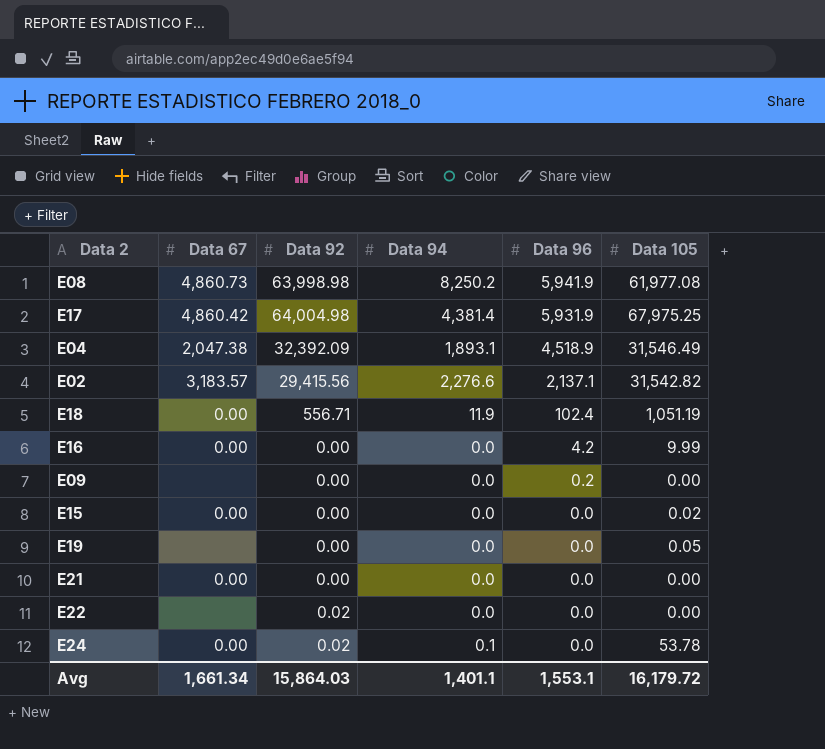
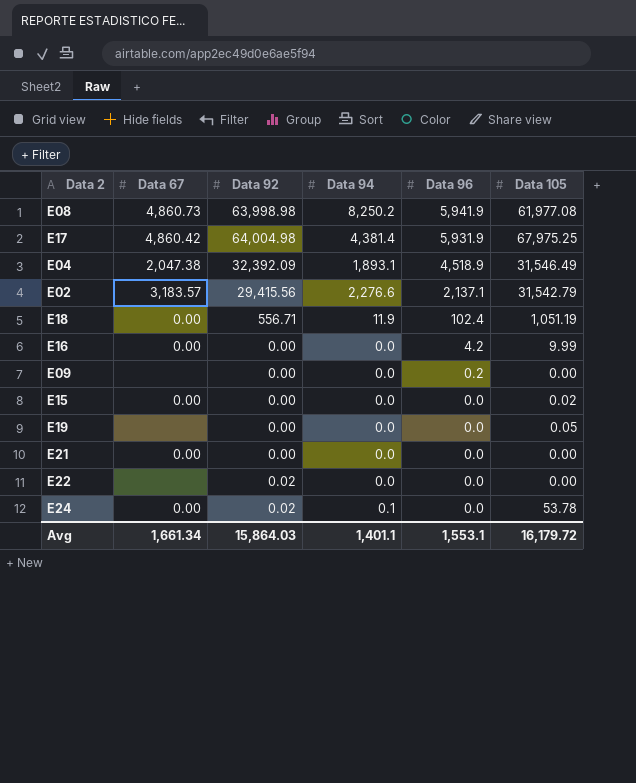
E02 | Data 105: 31,542.82 -> 31,542.79

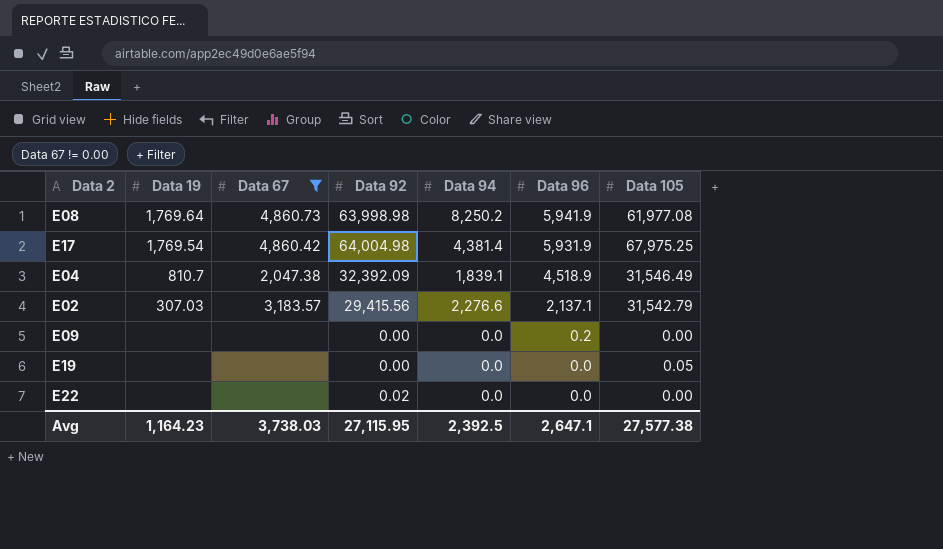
filter: none -> Data 67 != 0.00
column Data 19 | position: none -> 2
E04 | Data 94: 1,893.1 -> 1,839.1
Avg | Data 67: 1,661.34 -> 3,738.03
Avg | Data 92: 15,864.03 -> 27,115.95
Avg | Data 94: 1,401.1 -> 2,392.5
Avg | Data 96: 1,553.1 -> 2,647.1
Avg | Data 105: 16,179.72 -> 27,577.38

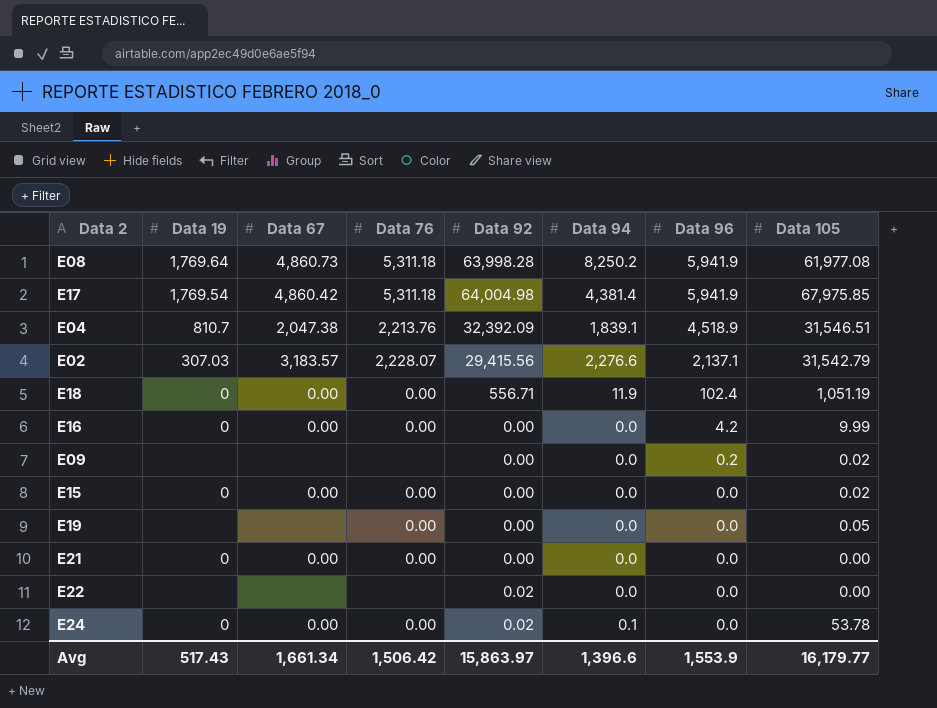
filter: Data 67 != 0.00 -> none
column Data 76 | position: none -> 4
E08 | Data 92: 63,998.98 -> 63,998.28
E17 | Data 96: 5,931.9 -> 5,941.9
E17 | Data 105: 67,975.25 -> 67,975.85
E04 | Data 105: 31,546.49 -> 31,546.51
E09 | Data 105: 0.00 -> 0.02
Avg | Data 19: 1,164.23 -> 517.43
Avg | Data 67: 3,738.03 -> 1,661.34
Avg | Data 92: 27,115.95 -> 15,863.97
Avg | Data 94: 2,392.5 -> 1,396.6
Avg | Data 96: 2,647.1 -> 1,553.9
Avg | Data 105: 27,577.38 -> 16,179.77

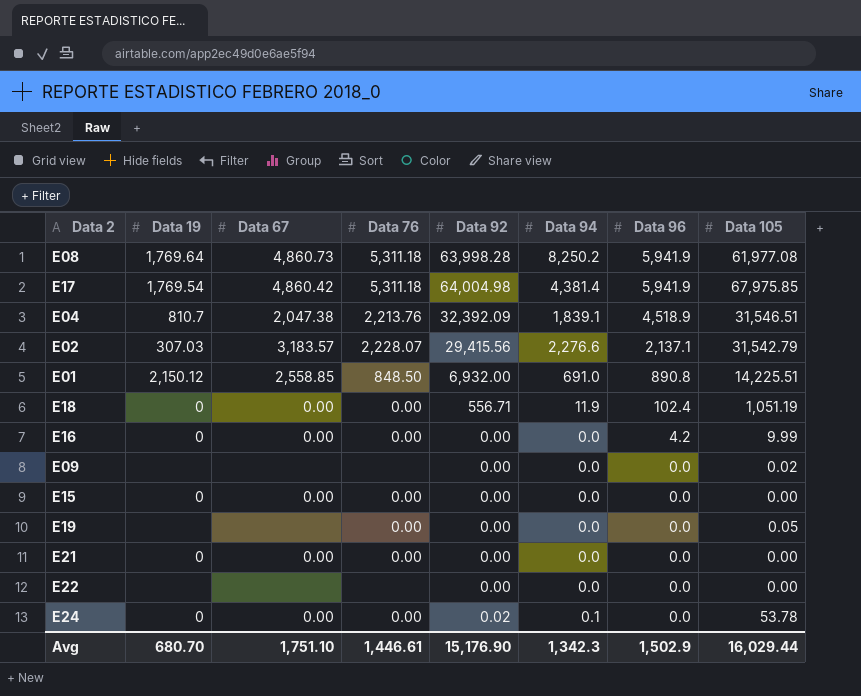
row E01: none -> 2,150.12 | 2,558.85 | 848.50 | 6,932.00 | 691.0 | 890.8 | 14,225.51
E09 | Data 96: 0.2 -> 0.0
E15 | Data 105: 0.02 -> 0.00
E22 | Data 92: 0.02 -> 0.00
Avg | Data 19: 517.43 -> 680.70
Avg | Data 67: 1,661.34 -> 1,751.10
Avg | Data 76: 1,506.42 -> 1,446.61
Avg | Data 92: 15,863.97 -> 15,176.90
Avg | Data 94: 1,396.6 -> 1,342.3
Avg | Data 96: 1,553.9 -> 1,502.9
Avg | Data 105: 16,179.77 -> 16,029.44

